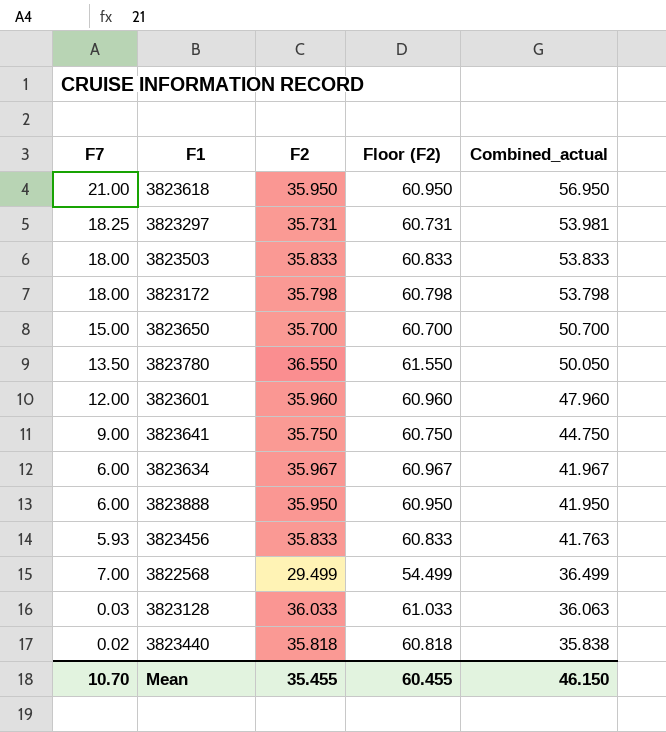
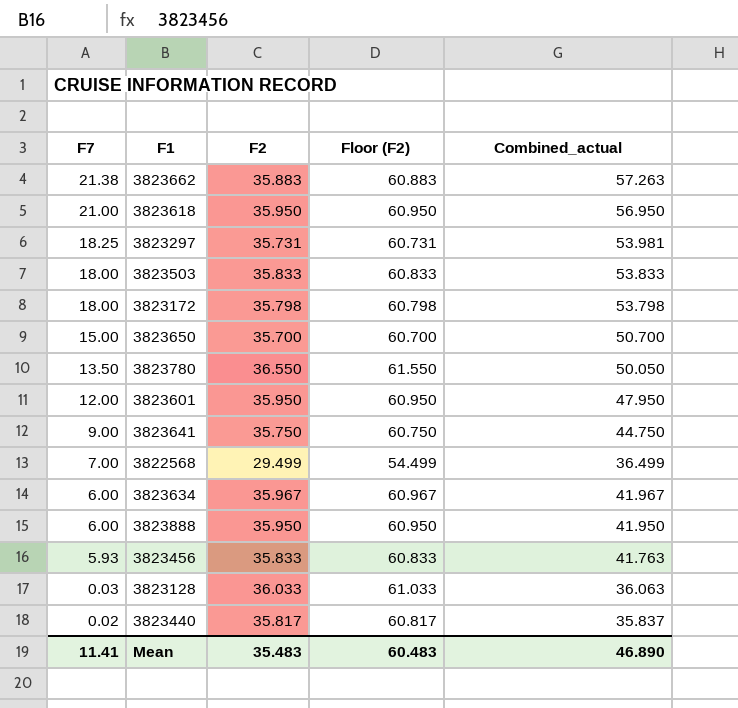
row order: Combined_actual descending -> F7 descending
row 3823662: none -> 21.38 | 35.883 | 60.883 | 57.263
3823601 | F2: 35.960 -> 35.950
3823601 | Floor (F2): 60.960 -> 60.950
3823601 | Combined_actual: 47.960 -> 47.950
3823440 | F2: 35.818 -> 35.817
3823440 | Floor (F2): 60.818 -> 60.817
3823440 | Combined_actual: 35.838 -> 35.837
Mean | F7: 10.70 -> 11.41
Mean | F2: 35.455 -> 35.483
Mean | Floor (F2): 60.455 -> 60.483
Mean | Combined_actual: 46.150 -> 46.890

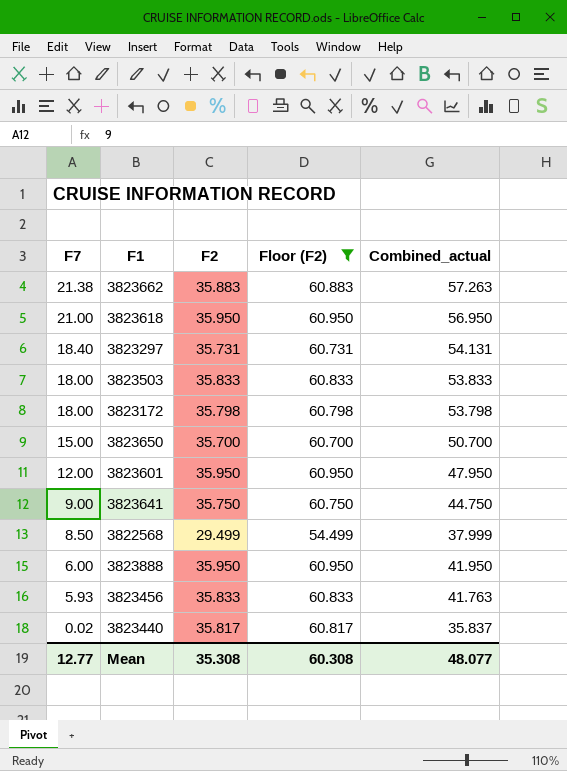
filter: none -> Floor (F2) <= 60.950
3823297 | F7: 18.25 -> 18.40
3823297 | Combined_actual: 53.981 -> 54.131
3822568 | F7: 7.00 -> 8.50
3822568 | Combined_actual: 36.499 -> 37.999
Mean | F7: 11.41 -> 12.77
Mean | F2: 35.483 -> 35.308
Mean | Floor (F2): 60.483 -> 60.308
Mean | Combined_actual: 46.890 -> 48.077

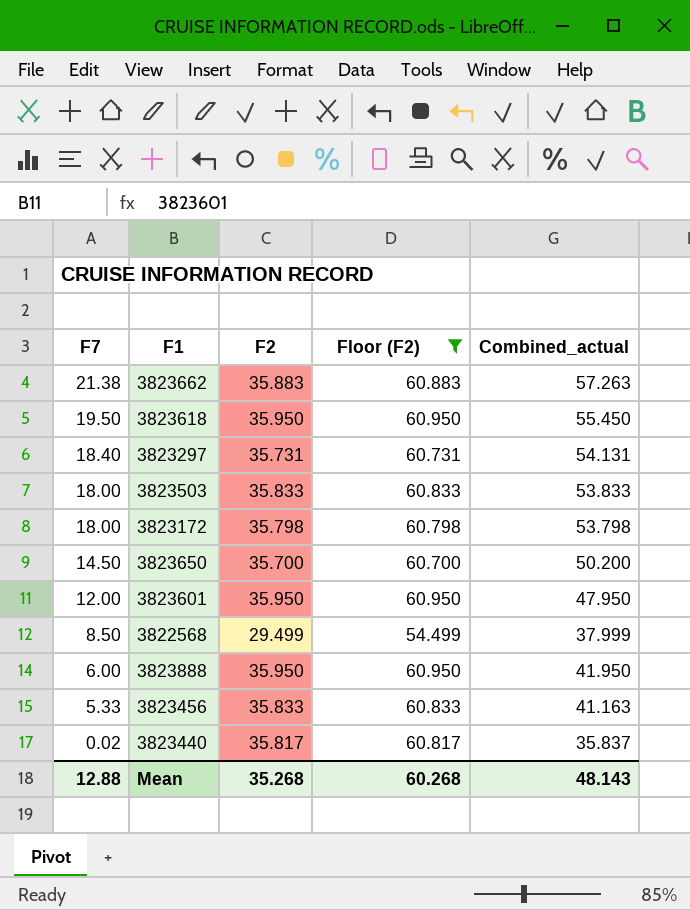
row 3823641: 9.00 | 35.750 | 60.750 | 44.750 -> none
3823618 | F7: 21.00 -> 19.50
3823618 | Combined_actual: 56.950 -> 55.450
3823650 | F7: 15.00 -> 14.50
3823650 | Combined_actual: 50.700 -> 50.200
3823456 | F7: 5.93 -> 5.33
3823456 | Combined_actual: 41.763 -> 41.163
Mean | F7: 12.77 -> 12.88
Mean | F2: 35.308 -> 35.268
Mean | Floor (F2): 60.308 -> 60.268
Mean | Combined_actual: 48.077 -> 48.143

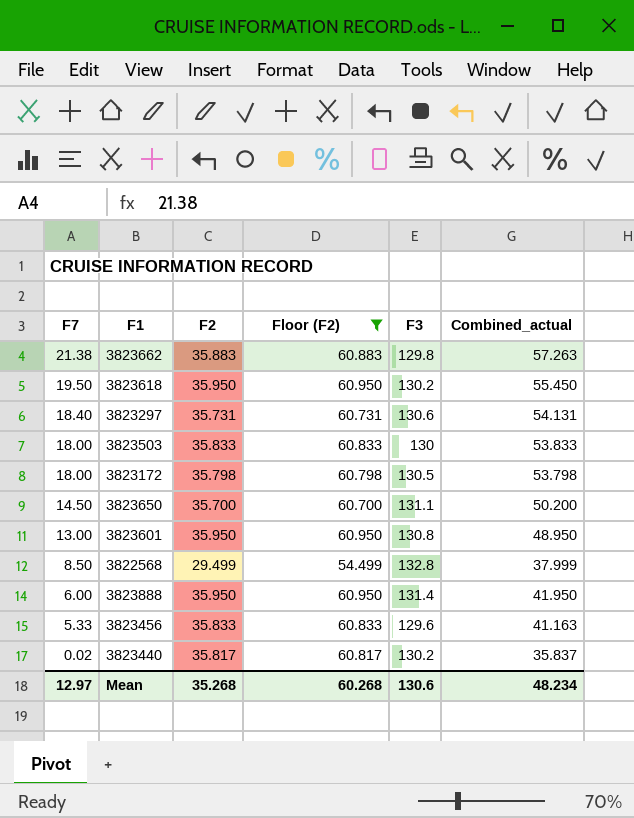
column F3 | position: none -> 5
3823601 | F7: 12.00 -> 13.00
3823601 | Combined_actual: 47.950 -> 48.950
Mean | F7: 12.88 -> 12.97
Mean | Combined_actual: 48.143 -> 48.234

